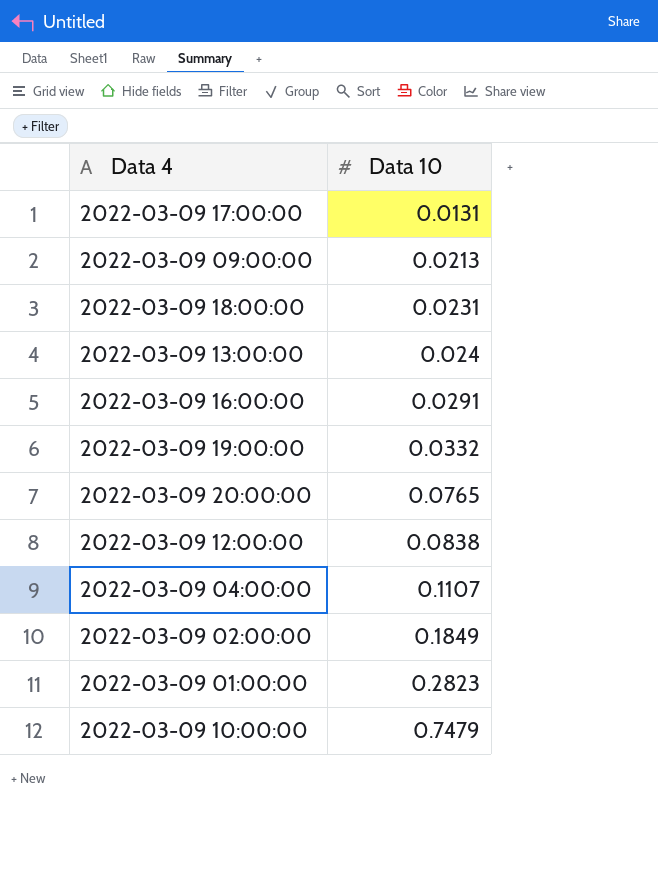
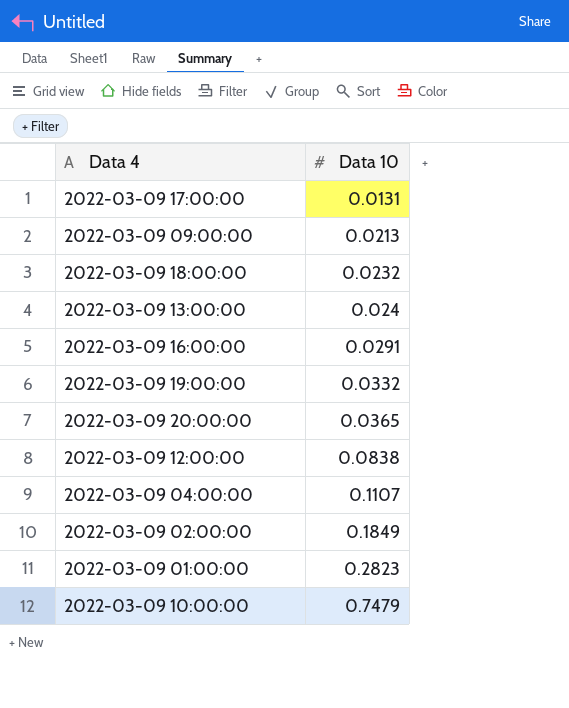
2022-03-09 18:00:00 | Data 10: 0.0231 -> 0.0232
2022-03-09 20:00:00 | Data 10: 0.0765 -> 0.0365

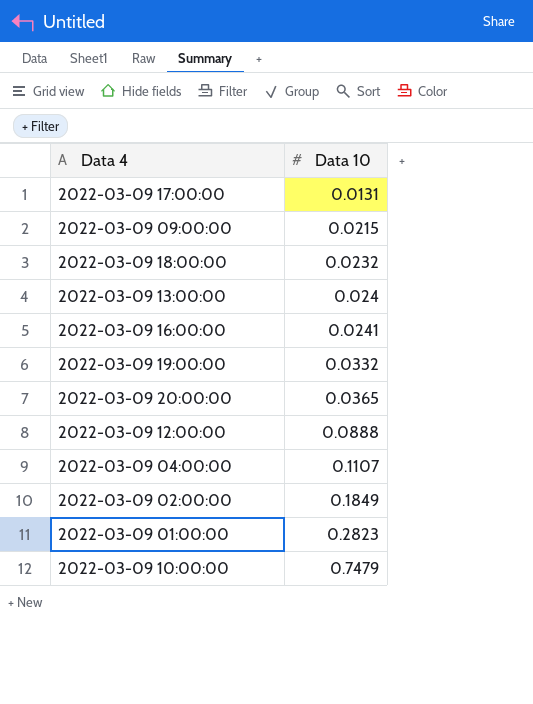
2022-03-09 09:00:00 | Data 10: 0.0213 -> 0.0215
2022-03-09 16:00:00 | Data 10: 0.0291 -> 0.0241
2022-03-09 12:00:00 | Data 10: 0.0838 -> 0.0888

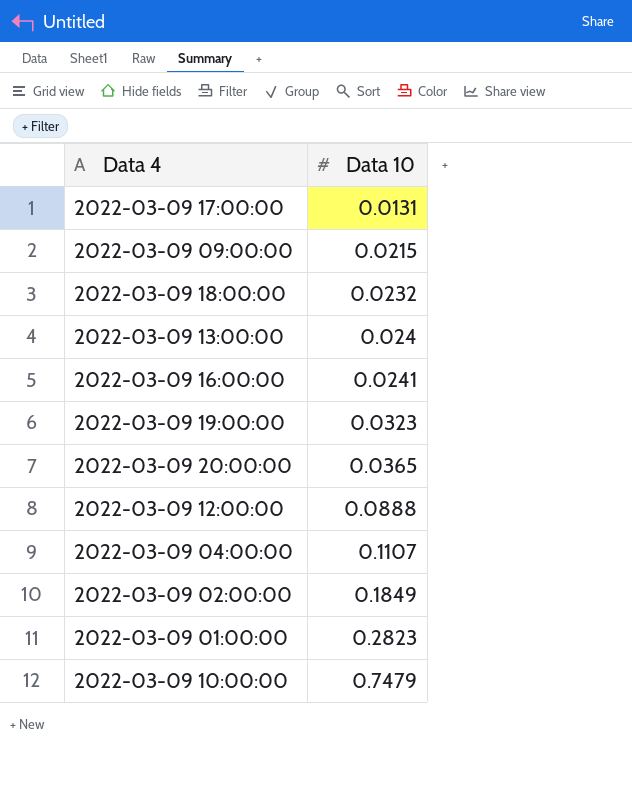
2022-03-09 19:00:00 | Data 10: 0.0332 -> 0.0323

